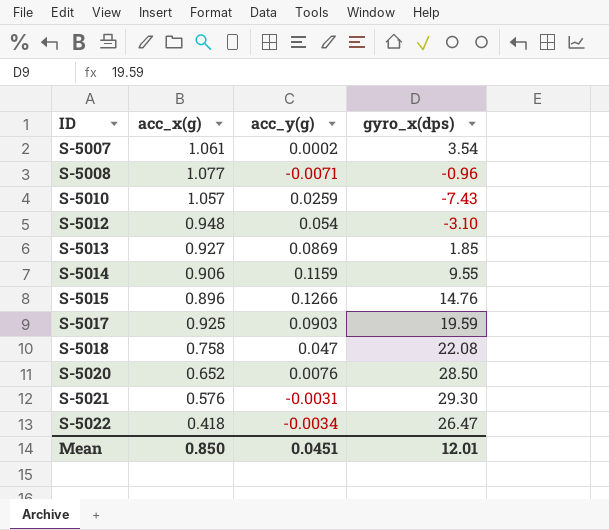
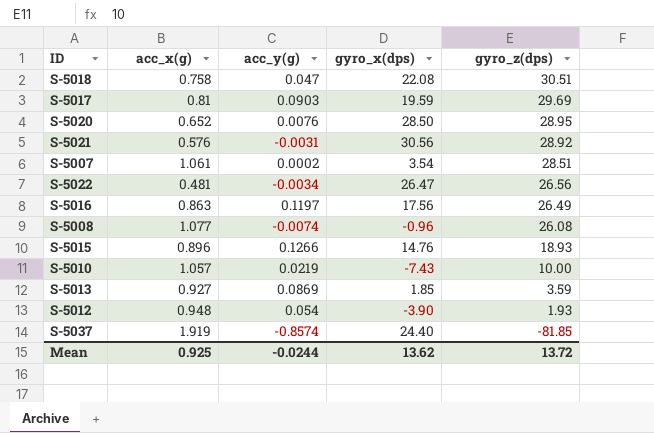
row order: ID ascending -> gyro_z(dps) descending
column gyro_z(dps) | position: none -> 5
row S-5014: 0.906 | 0.1159 | 9.55 -> none
S-5017 | acc_x(g): 0.925 -> 0.81
S-5021 | gyro_x(dps): 29.30 -> 30.56
S-5022 | acc_x(g): 0.418 -> 0.481
row S-5016: none -> 0.863 | 0.1197 | 17.56 | 26.49
S-5008 | acc_y(g): -0.0071 -> -0.0074
S-5010 | acc_y(g): 0.0259 -> 0.0219
S-5012 | gyro_x(dps): -3.10 -> -3.90
row S-5037: none -> 1.919 | -0.8574 | 24.40 | -81.85
Mean | acc_x(g): 0.850 -> 0.925
Mean | acc_y(g): 0.0451 -> -0.0244
Mean | gyro_x(dps): 12.01 -> 13.62

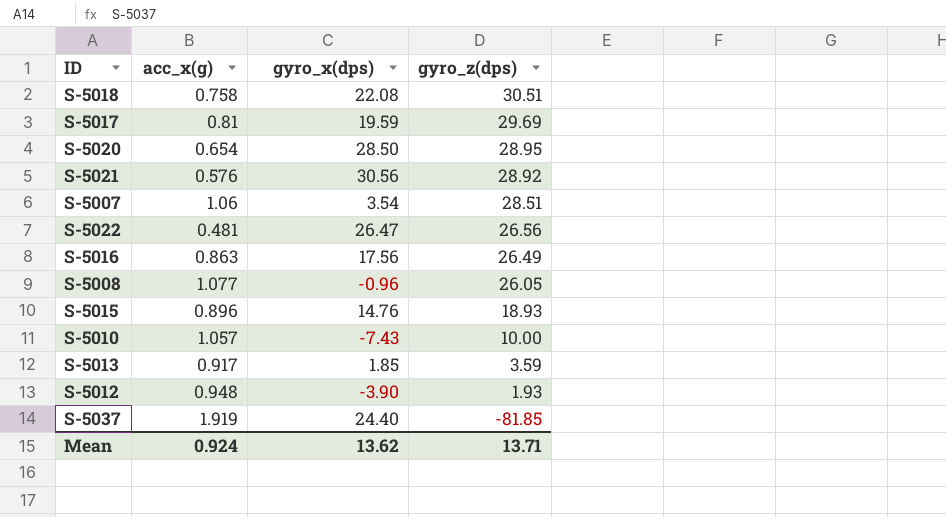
column acc_y(g) | position: 3 -> none
S-5020 | acc_x(g): 0.652 -> 0.654
S-5007 | acc_x(g): 1.061 -> 1.06
S-5008 | gyro_z(dps): 26.08 -> 26.05
S-5013 | acc_x(g): 0.927 -> 0.917
Mean | acc_x(g): 0.925 -> 0.924
Mean | gyro_z(dps): 13.72 -> 13.71

